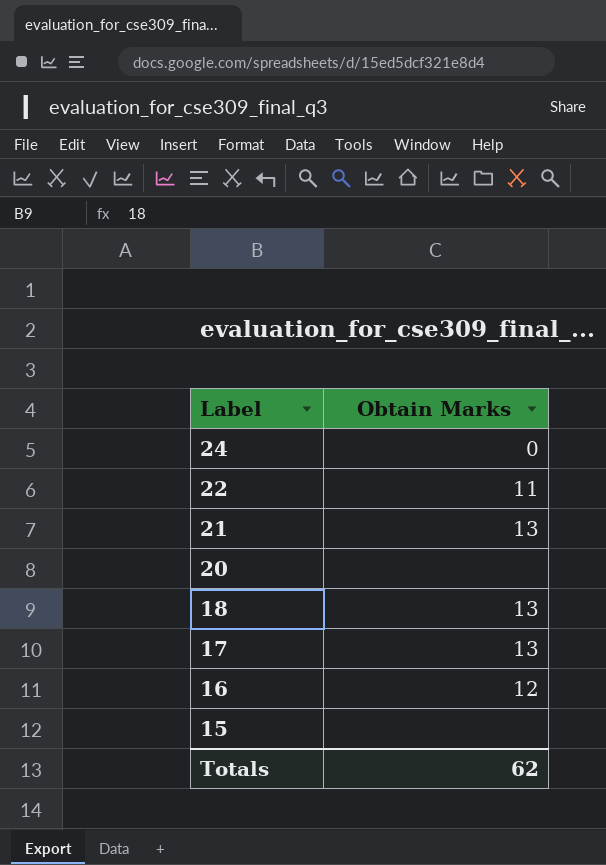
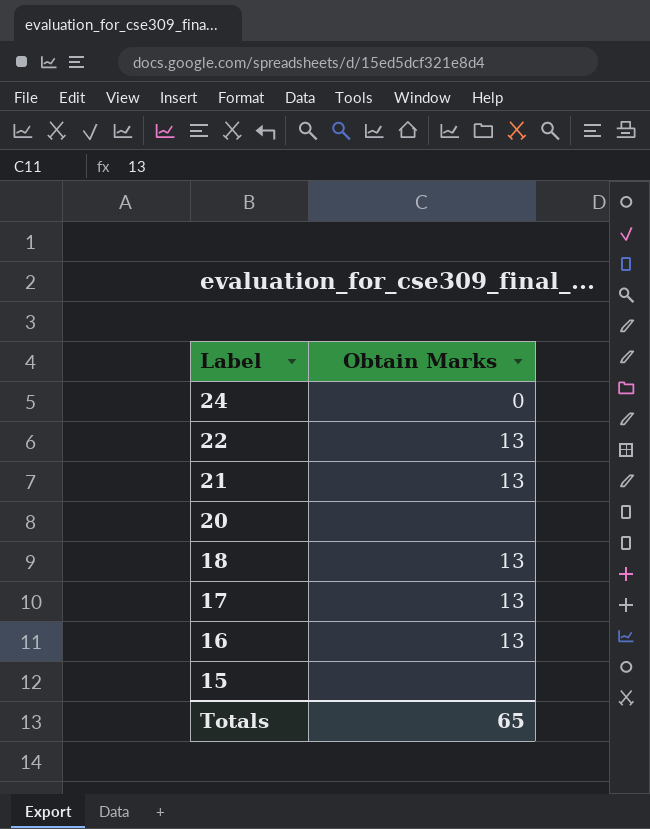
22 | Obtain Marks: 11 -> 13
16 | Obtain Marks: 12 -> 13
Totals | Obtain Marks: 62 -> 65

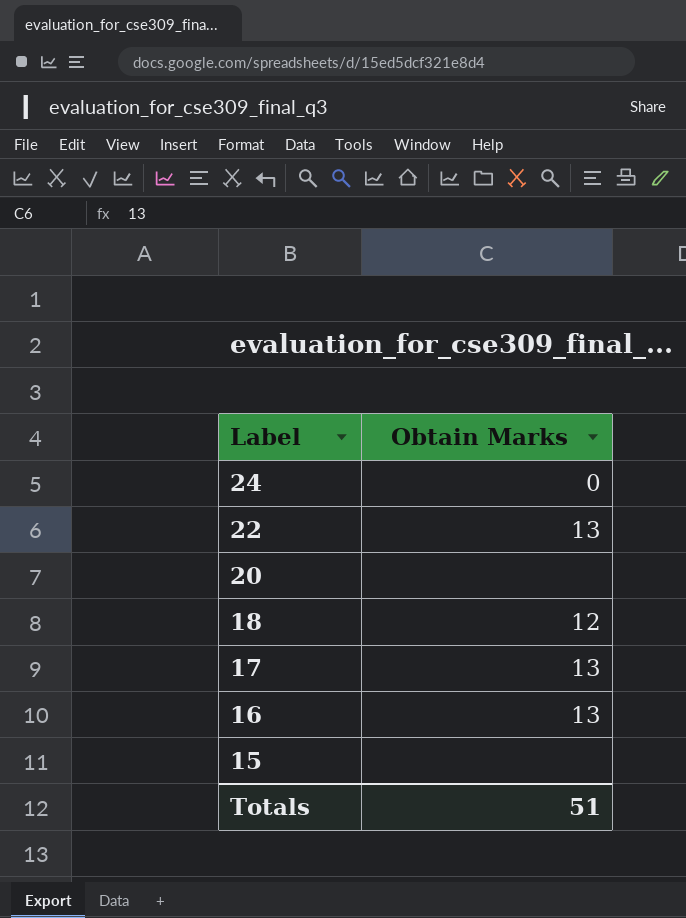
row 21: 13 -> none
18 | Obtain Marks: 13 -> 12
Totals | Obtain Marks: 65 -> 51

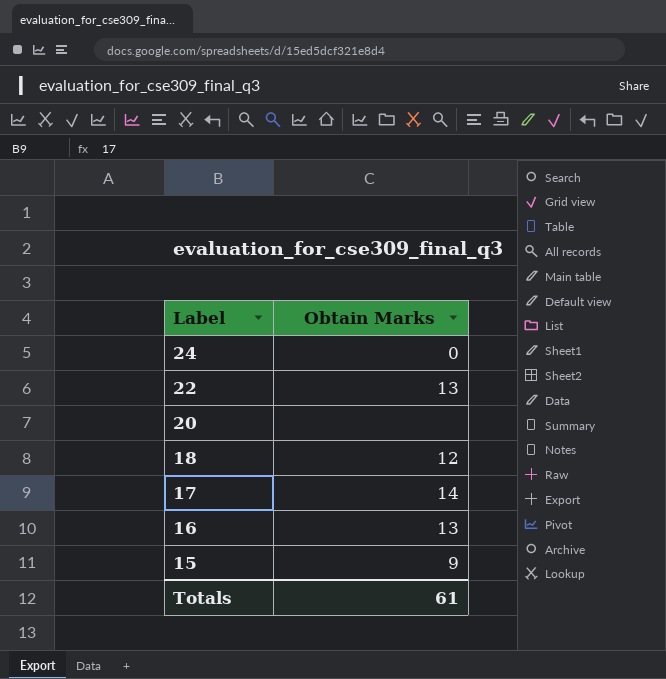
17 | Obtain Marks: 13 -> 14
15 | Obtain Marks: none -> 9
Totals | Obtain Marks: 51 -> 61

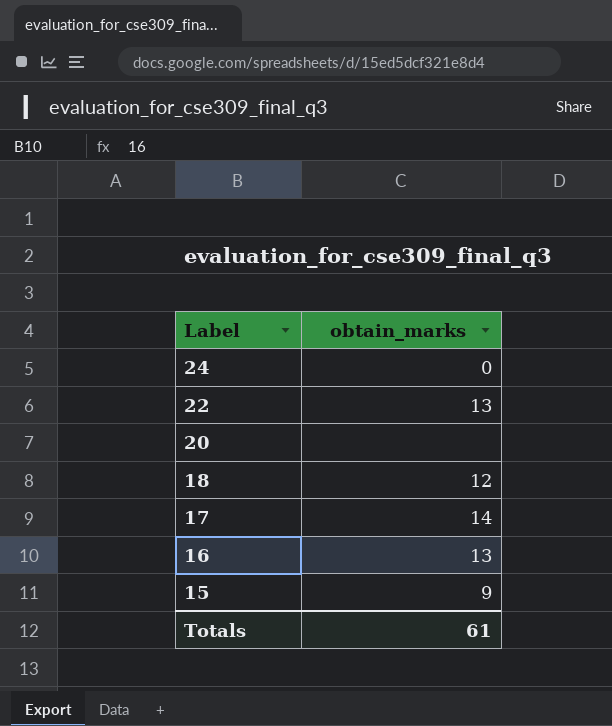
column name: Obtain Marks -> obtain_marks

